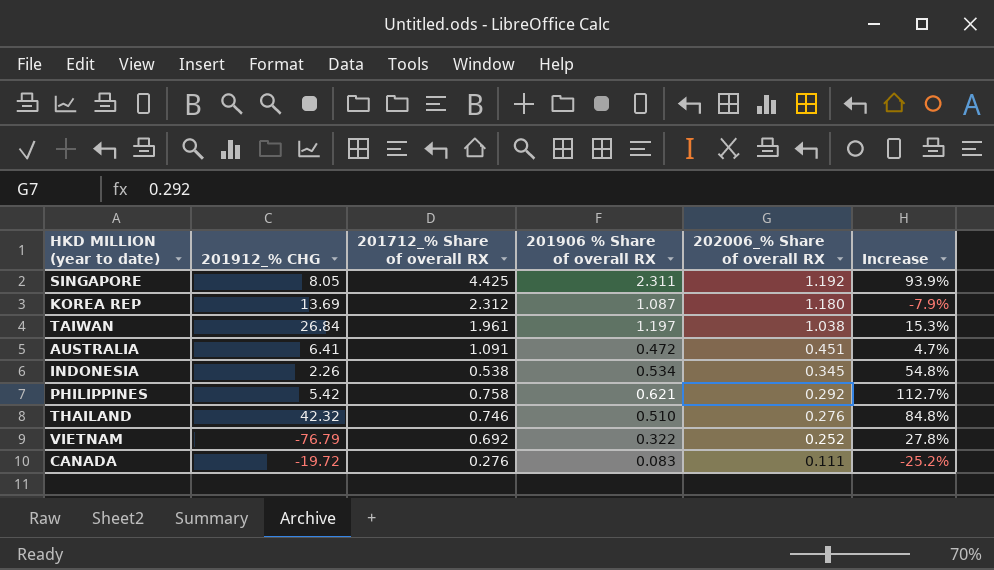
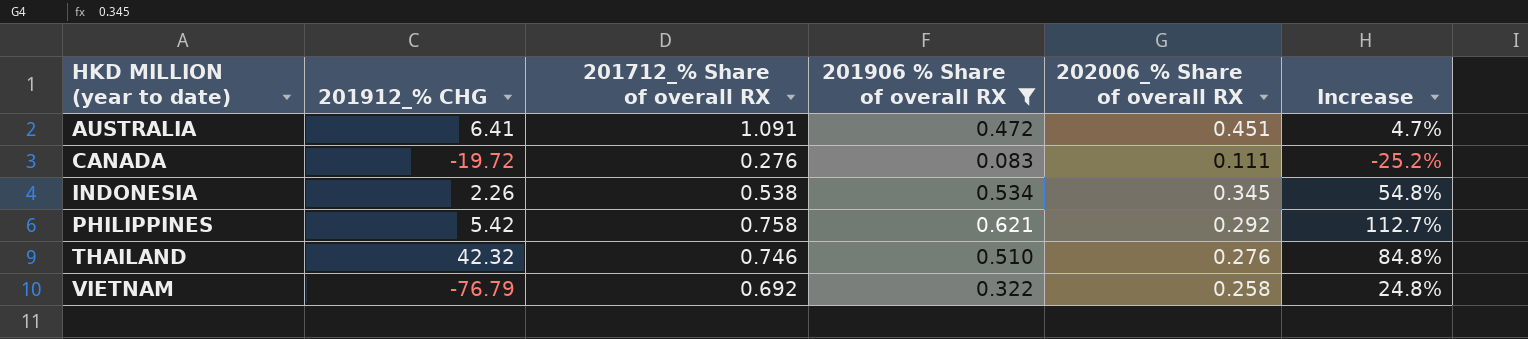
filter: none -> 201906 % Share of overall RX <= 0.621
row order: 202006_% Share of overall RX descending -> HKD MILLION (year to date) ascending
VIETNAM | 202006_% Share of overall RX: 0.252 -> 0.258
VIETNAM | Increase: 27.8% -> 24.8%

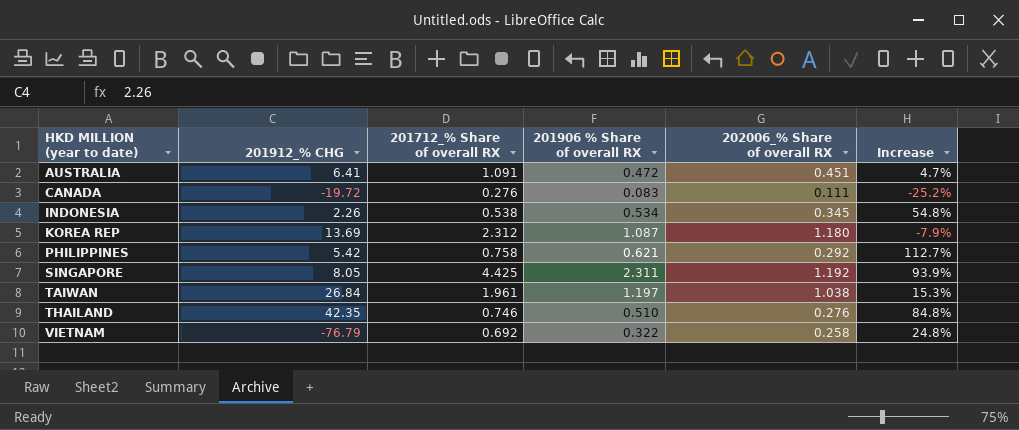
filter: 201906 % Share of overall RX <= 0.621 -> none
THAILAND | 201912_% CHG: 42.32 -> 42.35

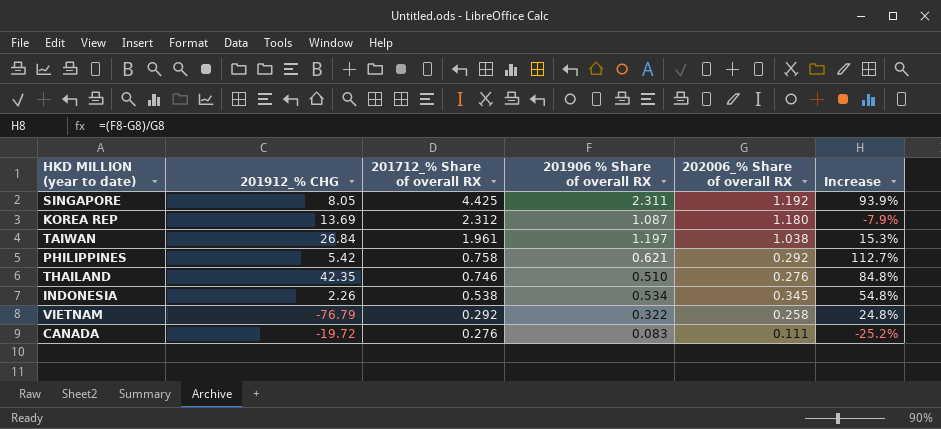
row order: HKD MILLION (year to date) ascending -> 201712_% Share of overall RX descending
row AUSTRALIA: 6.41 | 1.091 | 0.472 | 0.451 | 4.7% -> none
VIETNAM | 201712_% Share of overall RX: 0.692 -> 0.292

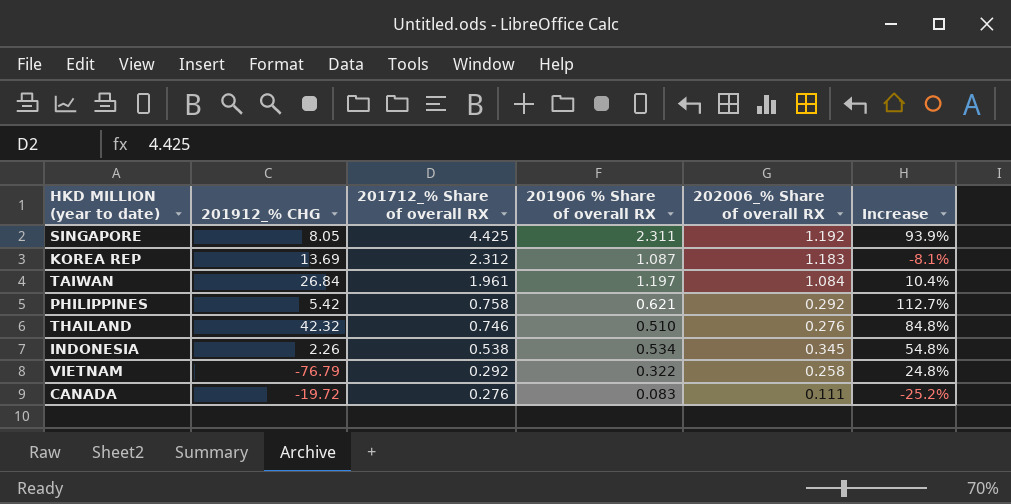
KOREA REP | 202006_% Share of overall RX: 1.180 -> 1.183
KOREA REP | Increase: -7.9% -> -8.1%
TAIWAN | 202006_% Share of overall RX: 1.038 -> 1.084
TAIWAN | Increase: 15.3% -> 10.4%
THAILAND | 201912_% CHG: 42.35 -> 42.32

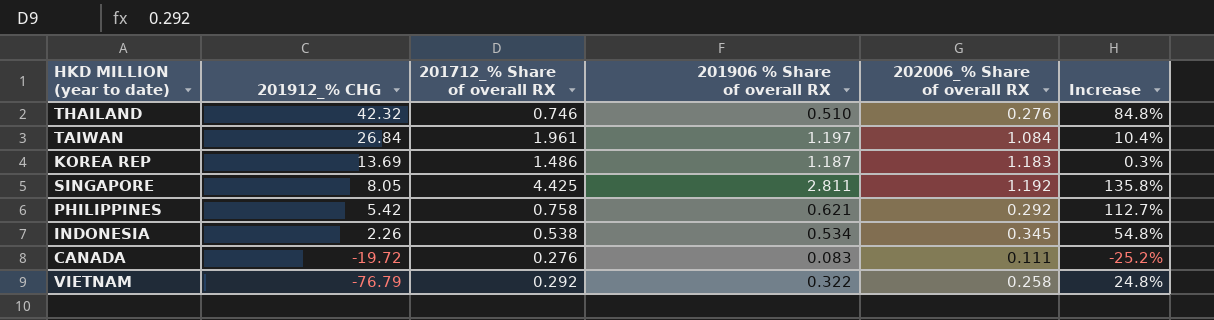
row order: 201712_% Share of overall RX descending -> 201912_% CHG descending
KOREA REP | 201712_% Share of overall RX: 2.312 -> 1.486
KOREA REP | 201906 % Share of overall RX: 1.087 -> 1.187
KOREA REP | Increase: -8.1% -> 0.3%
SINGAPORE | 201906 % Share of overall RX: 2.311 -> 2.811
SINGAPORE | Increase: 93.9% -> 135.8%

